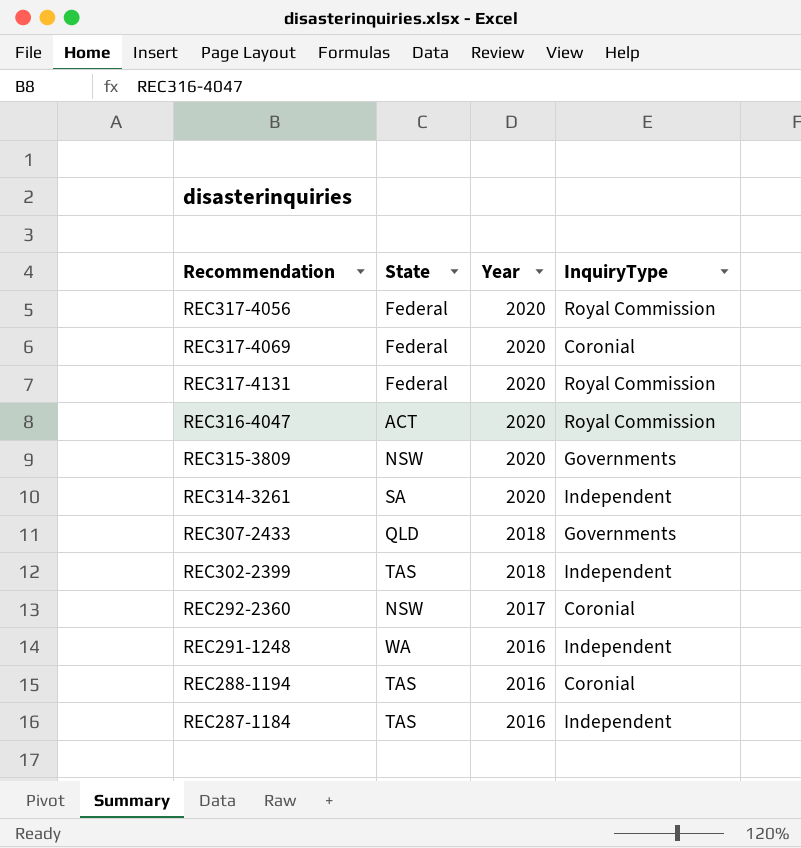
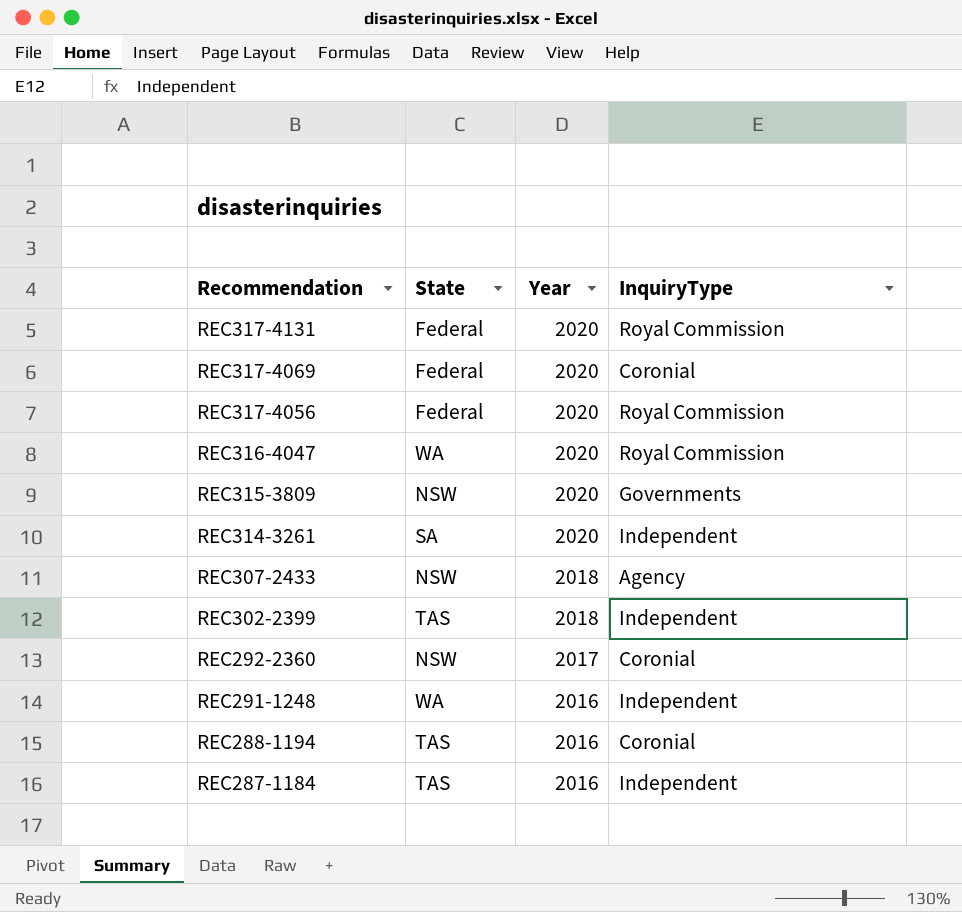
row order: Year descending -> Recommendation descending
REC316-4047 | State: ACT -> WA
REC307-2433 | State: QLD -> NSW
REC307-2433 | InquiryType: Governments -> Agency

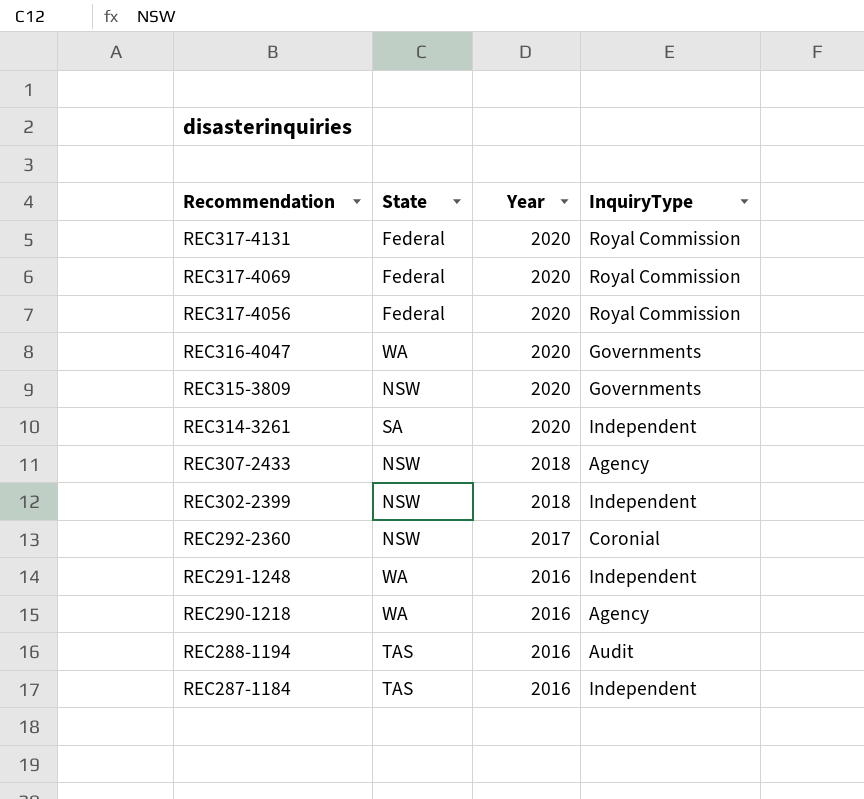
REC317-4069 | InquiryType: Coronial -> Royal Commission
REC316-4047 | InquiryType: Royal Commission -> Governments
REC302-2399 | State: TAS -> NSW
row REC290-1218: none -> WA | 2016 | Agency
REC288-1194 | InquiryType: Coronial -> Audit

